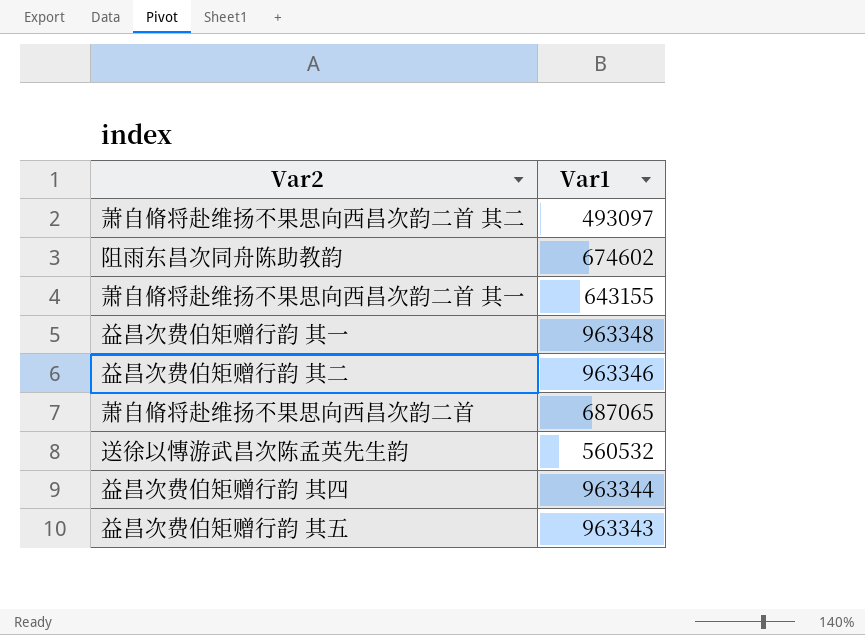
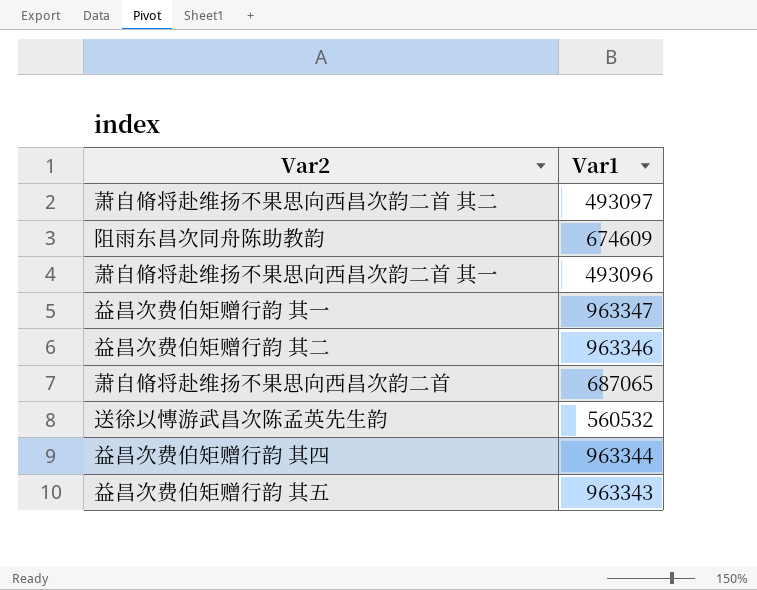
阻雨东昌次同舟陈助教韵 | Var1: 674602 -> 674609
萧自脩将赴维扬不果思向西昌次韵二首 其一 | Var1: 643155 -> 493096
益昌次费伯矩赠行韵 其一 | Var1: 963348 -> 963347

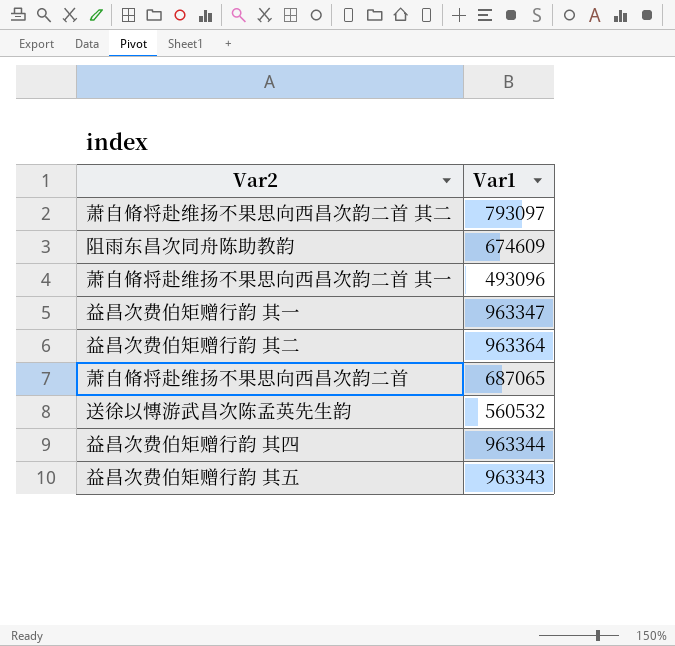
萧自脩将赴维扬不果思向西昌次韵二首 其二 | Var1: 493097 -> 793097
益昌次费伯矩赠行韵 其二 | Var1: 963346 -> 963364

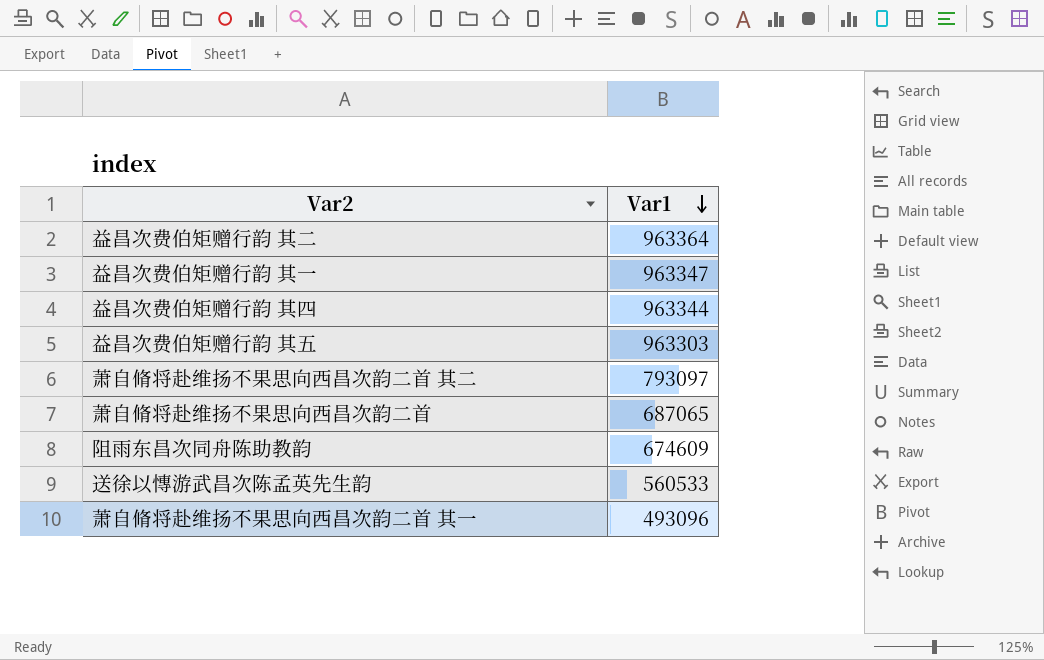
row order: none -> Var1 descending
益昌次费伯矩赠行韵 其五 | Var1: 963343 -> 963303
送徐以慱游武昌次陈孟英先生韵 | Var1: 560532 -> 560533

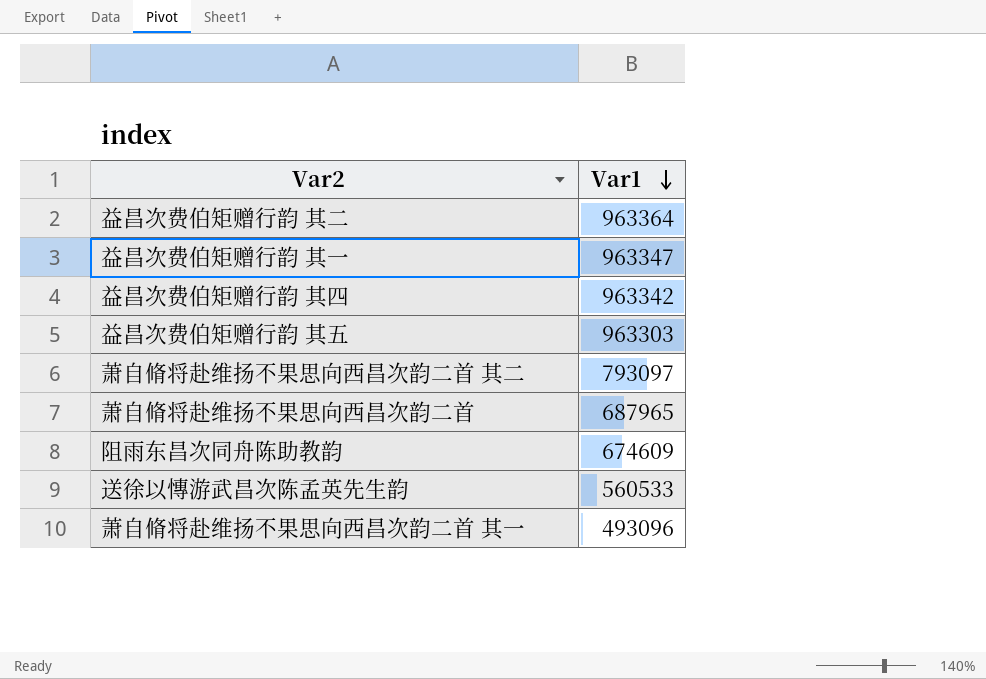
益昌次费伯矩赠行韵 其四 | Var1: 963344 -> 963342
萧自脩将赴维扬不果思向西昌次韵二首 | Var1: 687065 -> 687965

